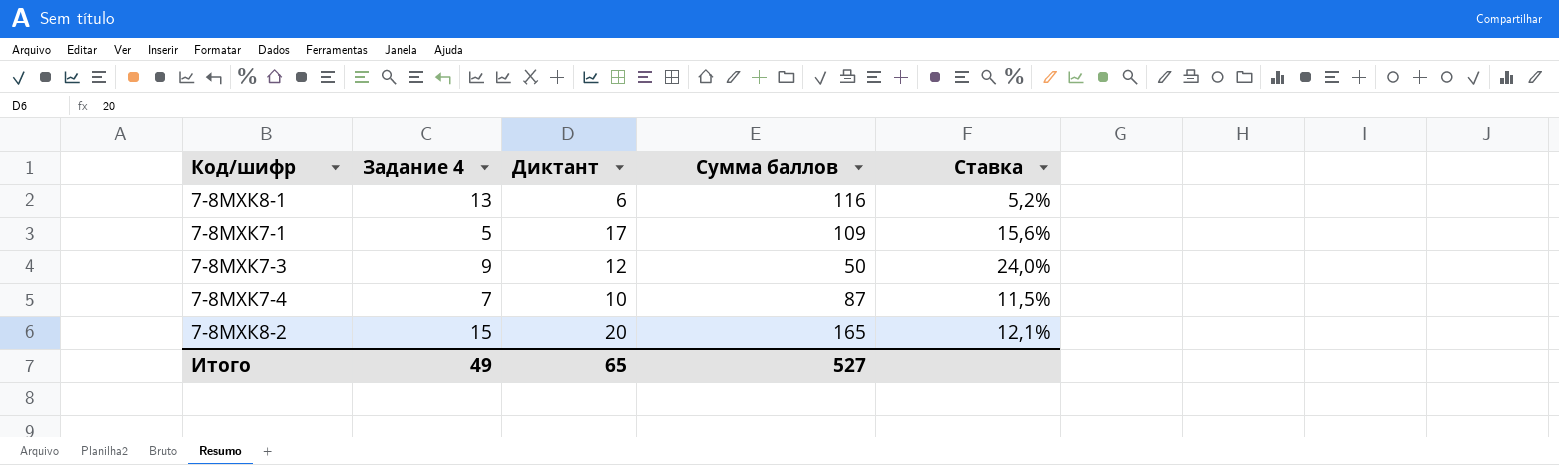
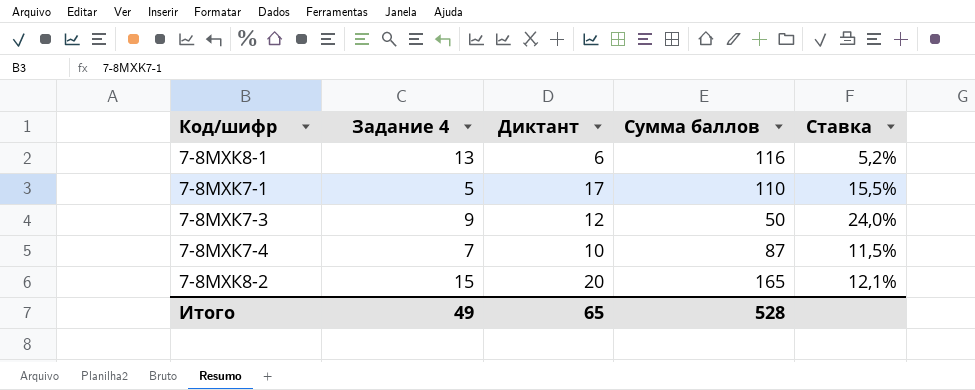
7-8МХК7-1 | Сумма баллов: 109 -> 110
7-8МХК7-1 | Ставка: 15,6% -> 15,5%
Итого | Сумма баллов: 527 -> 528

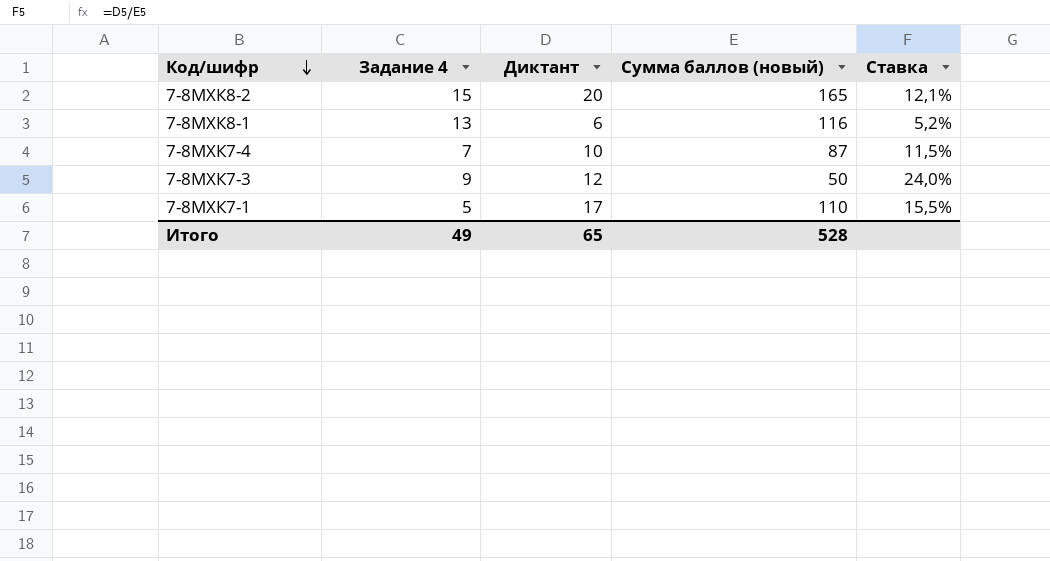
row order: none -> Код/шифр descending
column name: Сумма баллов -> Сумма баллов (новый)

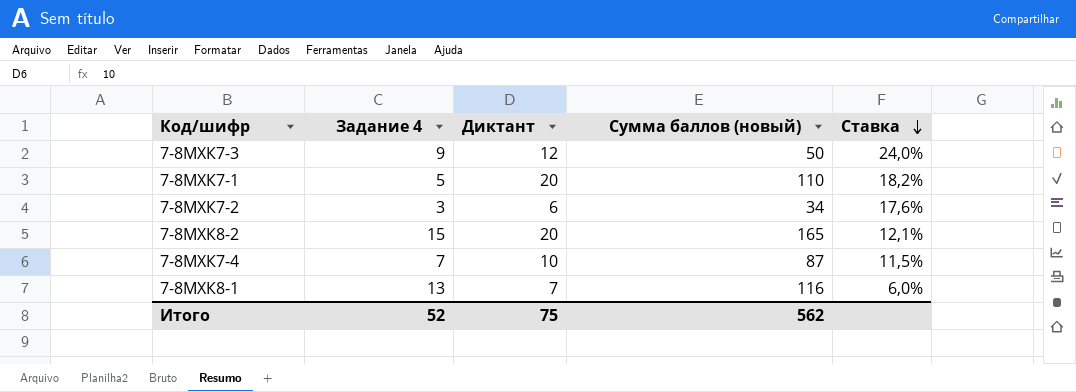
row order: Код/шифр descending -> Ставка descending
7-8МХК7-1 | Диктант: 17 -> 20
7-8МХК7-1 | Ставка: 15,5% -> 18,2%
row 7-8МХК7-2: none -> 3 | 6 | 34 | 17,6%
7-8МХК8-1 | Диктант: 6 -> 7
7-8МХК8-1 | Ставка: 5,2% -> 6,0%
Итого | Задание 4: 49 -> 52
Итого | Диктант: 65 -> 75
Итого | Сумма баллов (новый): 528 -> 562

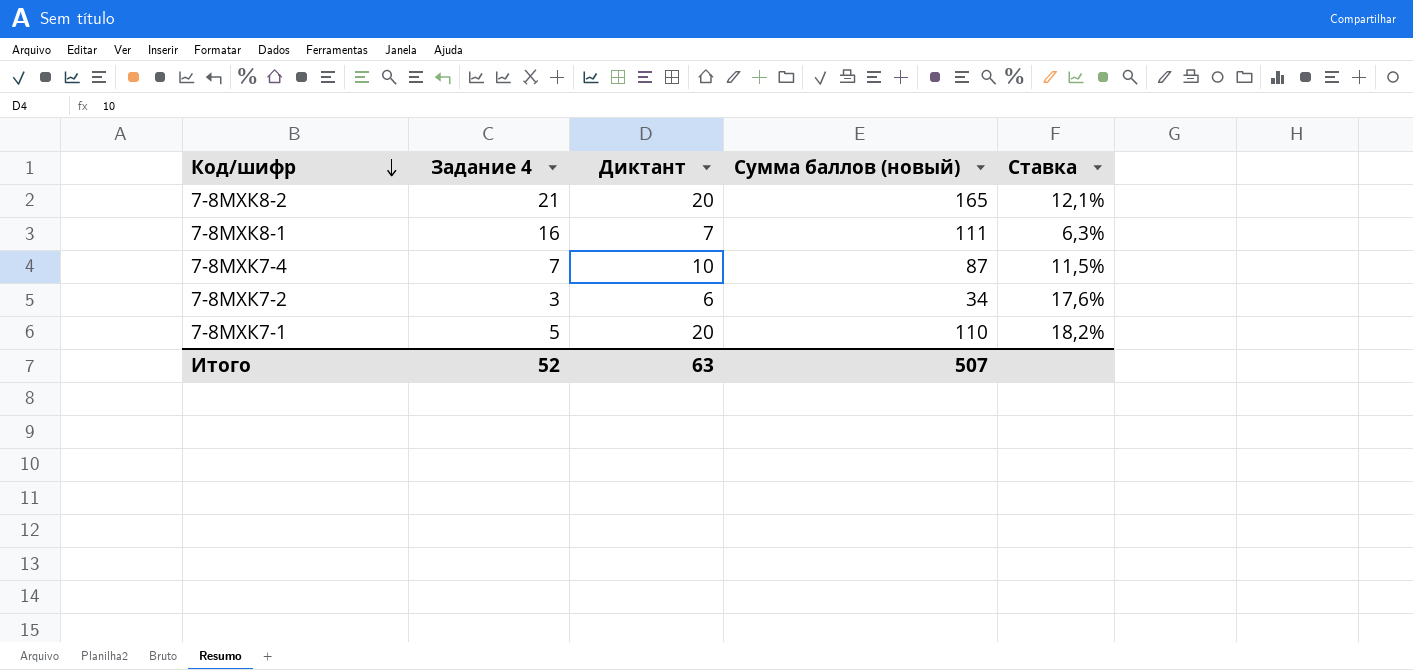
row order: Ставка descending -> Код/шифр descending
row 7-8МХК7-3: 9 | 12 | 50 | 24,0% -> none
7-8МХК8-2 | Задание 4: 15 -> 21
7-8МХК8-1 | Задание 4: 13 -> 16
7-8МХК8-1 | Сумма баллов (новый): 116 -> 111
7-8МХК8-1 | Ставка: 6,0% -> 6,3%
Итого | Диктант: 75 -> 63
Итого | Сумма баллов (новый): 562 -> 507

